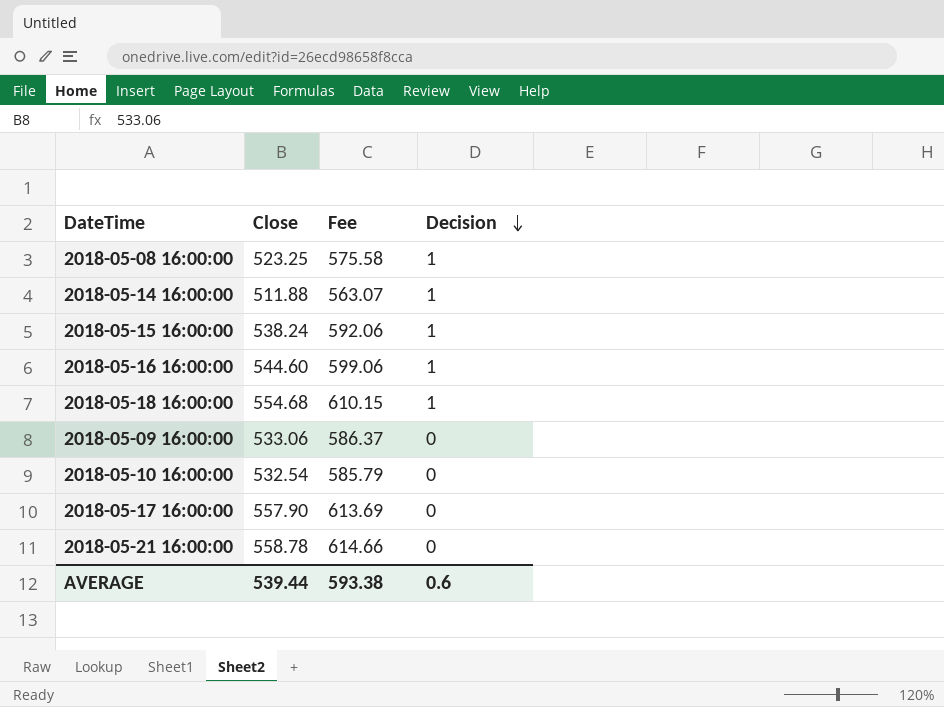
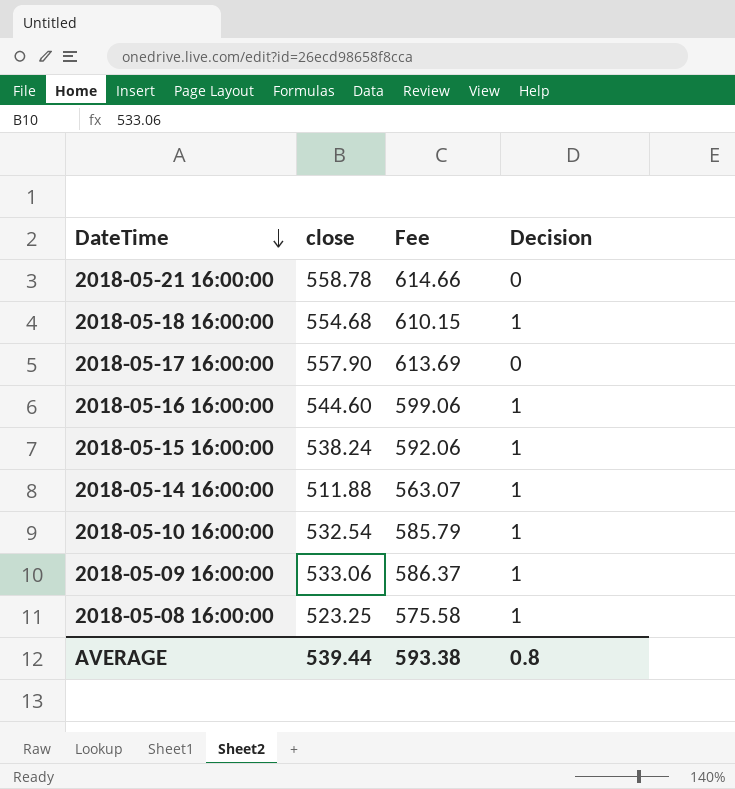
row order: Decision descending -> DateTime descending
column name: Close -> close
2018-05-10 16:00:00 | Decision: 0 -> 1
2018-05-09 16:00:00 | Decision: 0 -> 1
AVERAGE | Decision: 0.6 -> 0.8

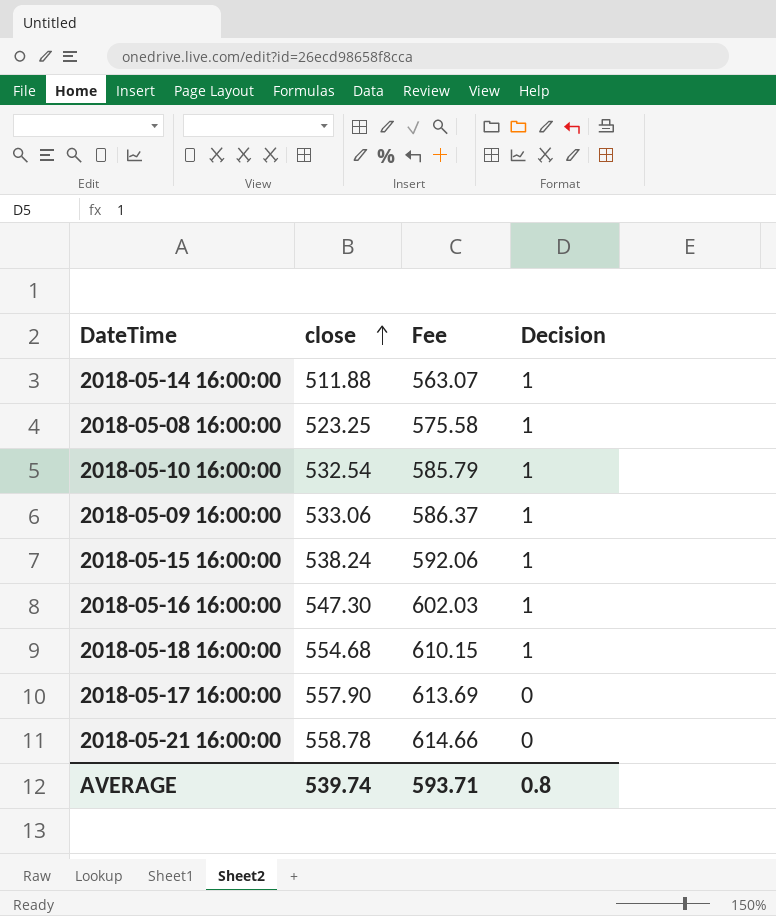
row order: DateTime descending -> close ascending
2018-05-16 16:00:00 | close: 544.60 -> 547.30
2018-05-16 16:00:00 | Fee: 599.06 -> 602.03
AVERAGE | close: 539.44 -> 539.74
AVERAGE | Fee: 593.38 -> 593.71

